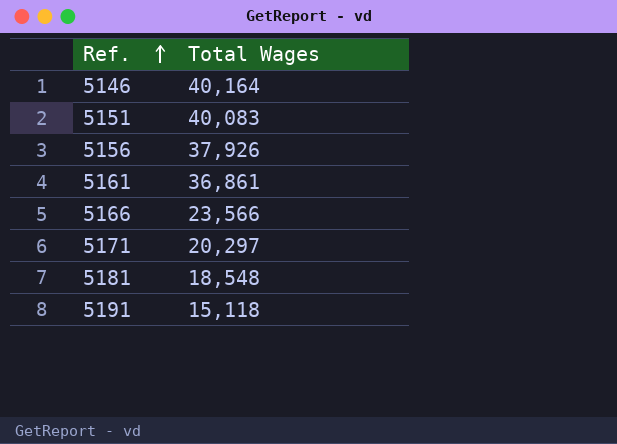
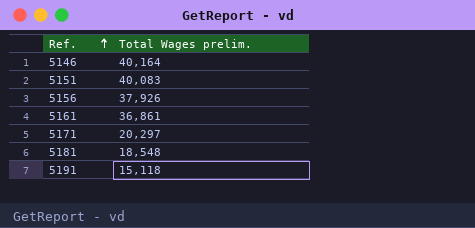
column name: Total Wages -> Total Wages prelim.
row 5166: 23,566 -> none

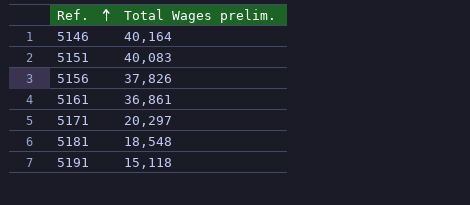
5156 | Total Wages prelim.: 37,926 -> 37,826

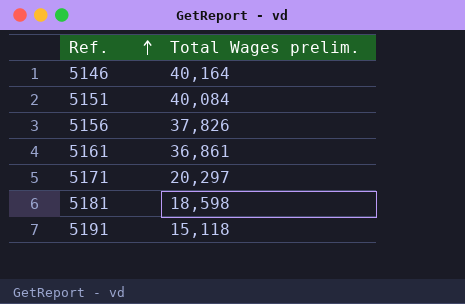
5151 | Total Wages prelim.: 40,083 -> 40,084
5181 | Total Wages prelim.: 18,548 -> 18,598

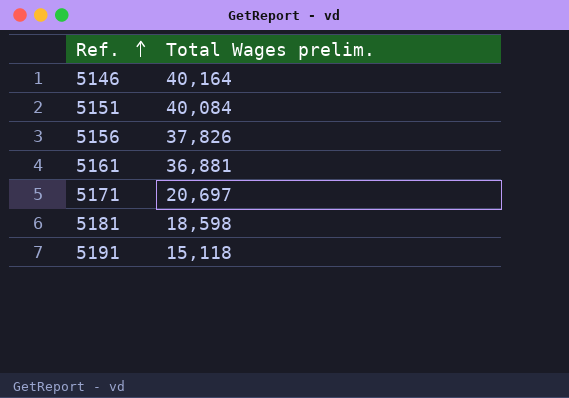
5161 | Total Wages prelim.: 36,861 -> 36,881
5171 | Total Wages prelim.: 20,297 -> 20,697

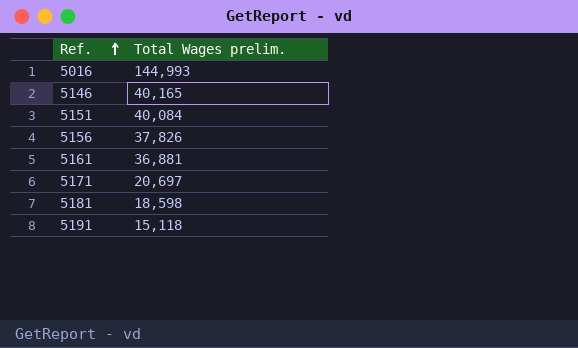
row 5016: none -> 144,993
5146 | Total Wages prelim.: 40,164 -> 40,165

